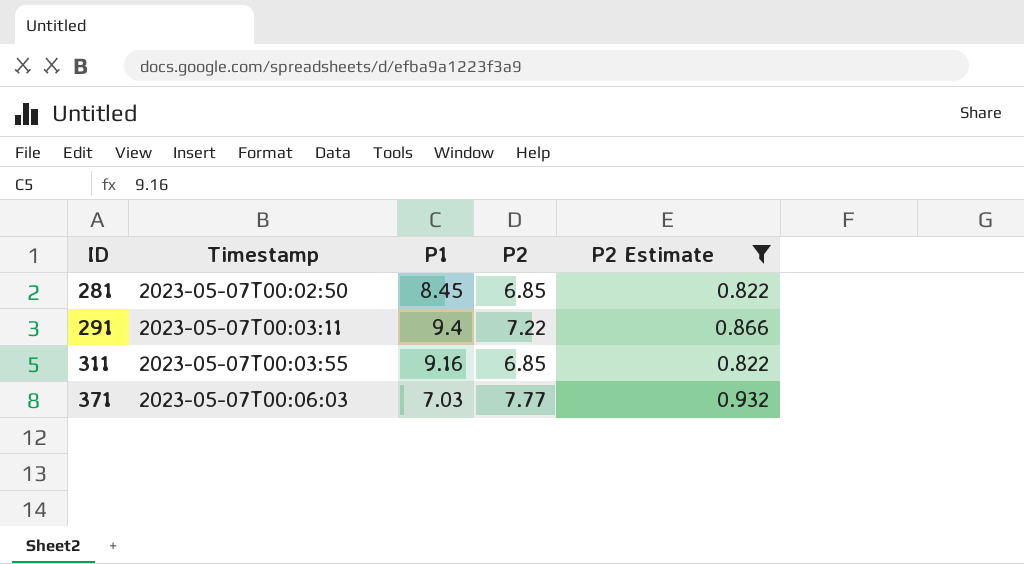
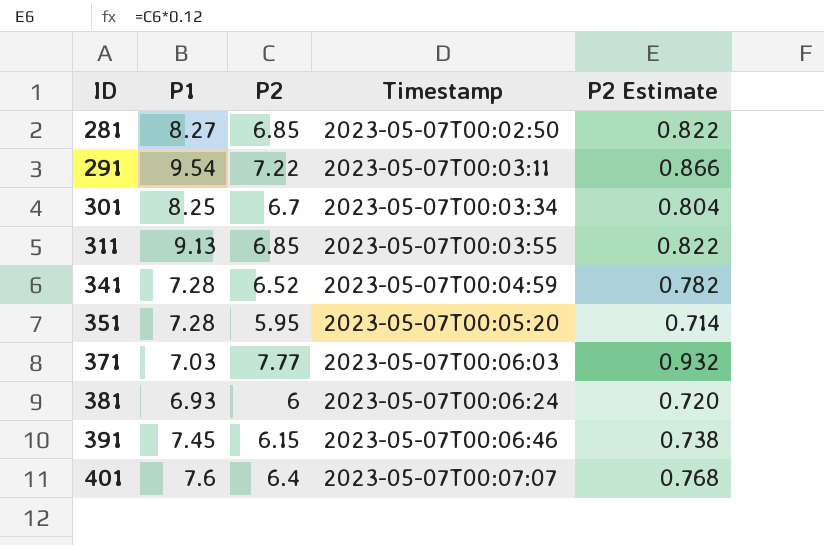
filter: P2 Estimate >= 0.822 -> none
column Timestamp | position: 2 -> 4
281 | P1: 8.45 -> 8.27
291 | P1: 9.4 -> 9.54
311 | P1: 9.16 -> 9.13

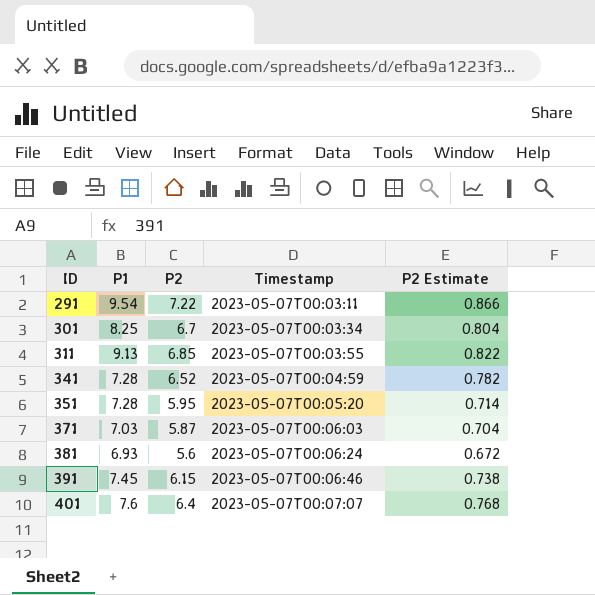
row 281: 8.27 | 6.85 | 2023-05-07T00:02:50 | 0.822 -> none
371 | P2: 7.77 -> 5.87
371 | P2 Estimate: 0.932 -> 0.704
381 | P2: 6 -> 5.6
381 | P2 Estimate: 0.720 -> 0.672

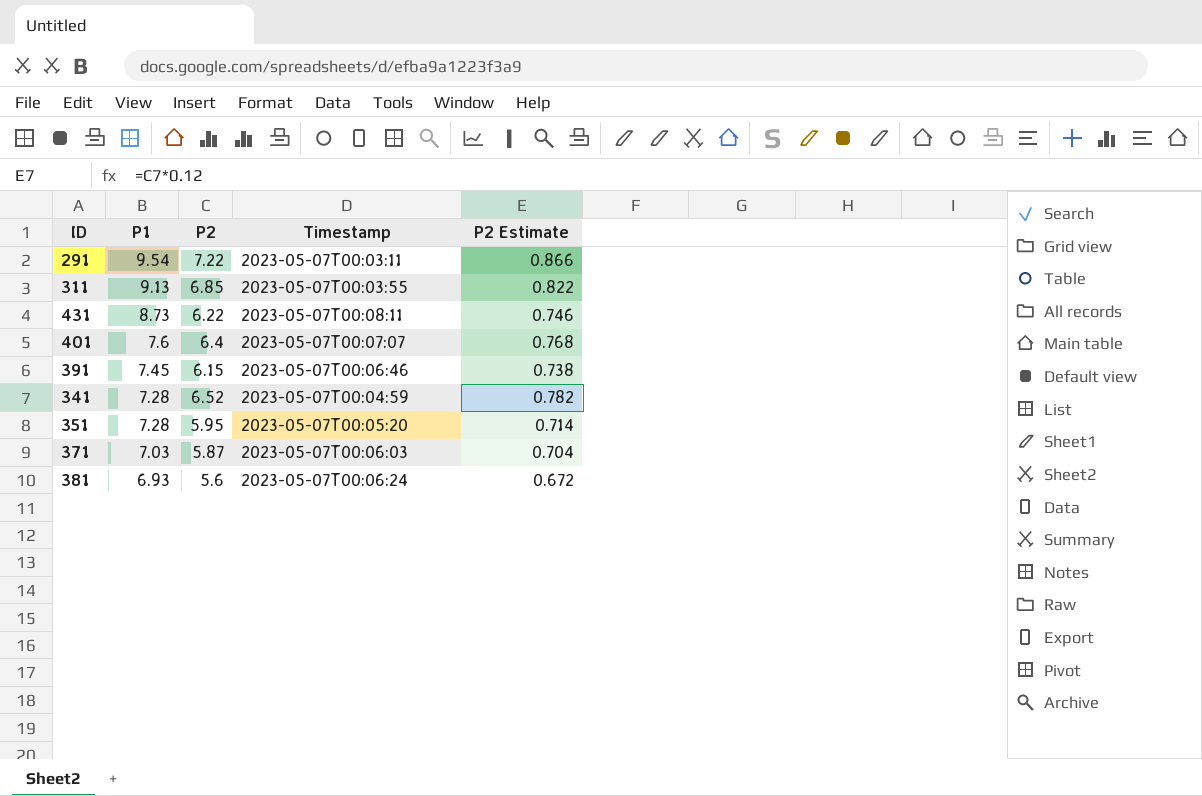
row order: ID ascending -> P1 descending
row 301: 8.25 | 6.7 | 2023-05-07T00:03:34 | 0.804 -> none
row 431: none -> 8.73 | 6.22 | 2023-05-07T00:08:11 | 0.746

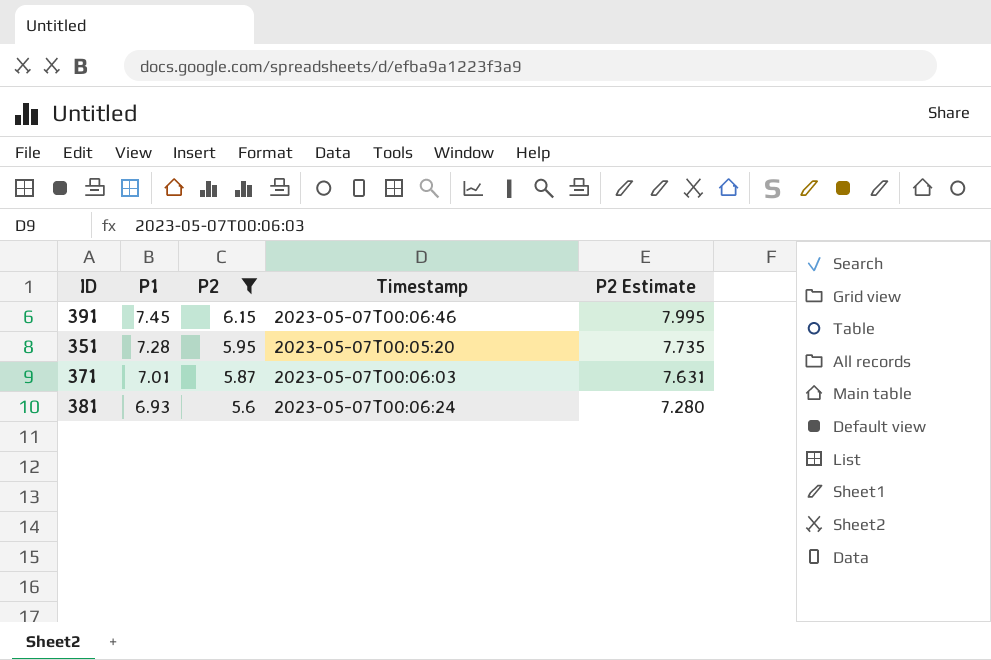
filter: none -> P2 <= 6.15
column P2 Estimate | formula: [P2] * 0.12 -> [P2] * 1.3
371 | P1: 7.03 -> 7.01

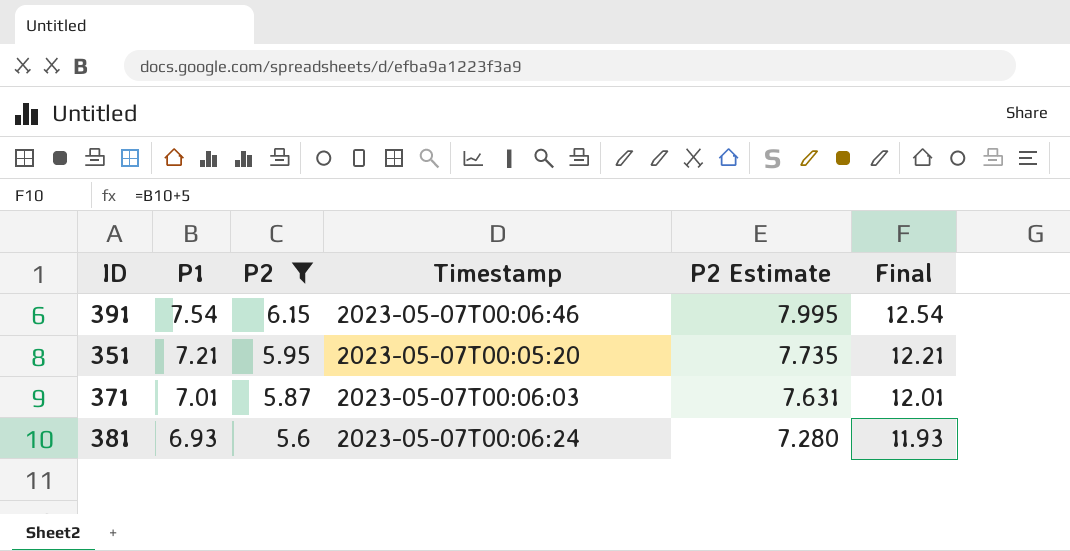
column Final | formula: none -> [P1] + 5
391 | P1: 7.45 -> 7.54
351 | P1: 7.28 -> 7.21

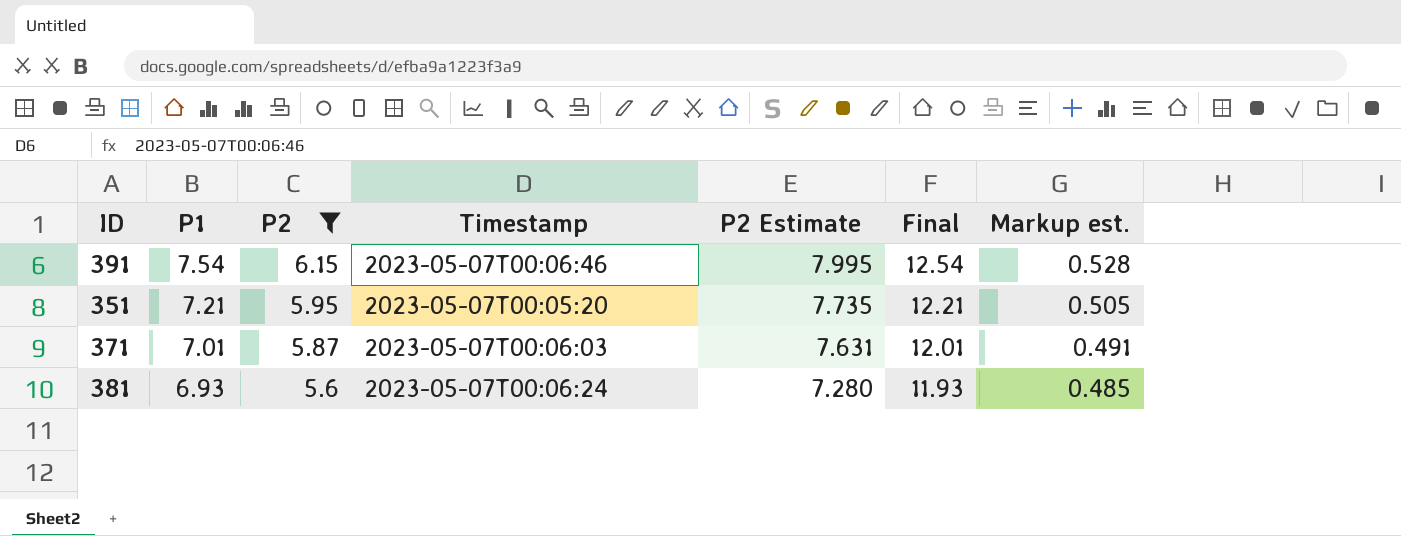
column Markup est. | formula: none -> [P1] * 0.07

